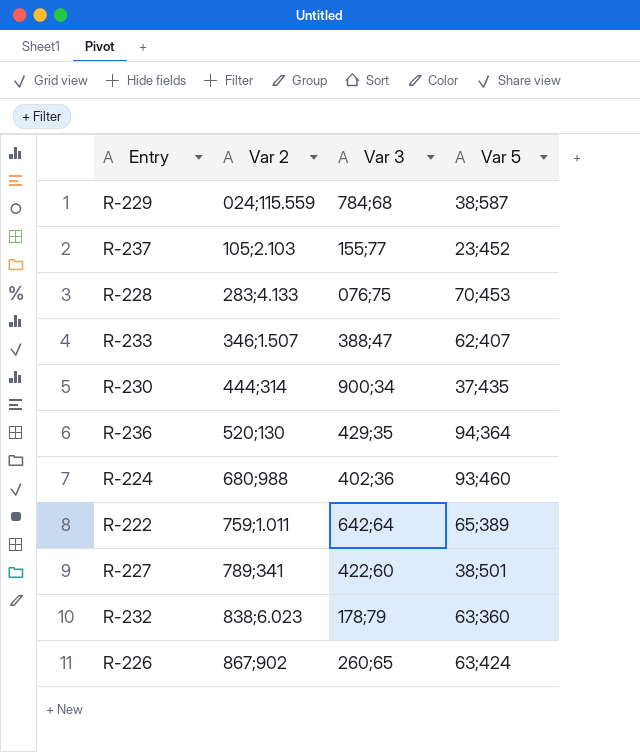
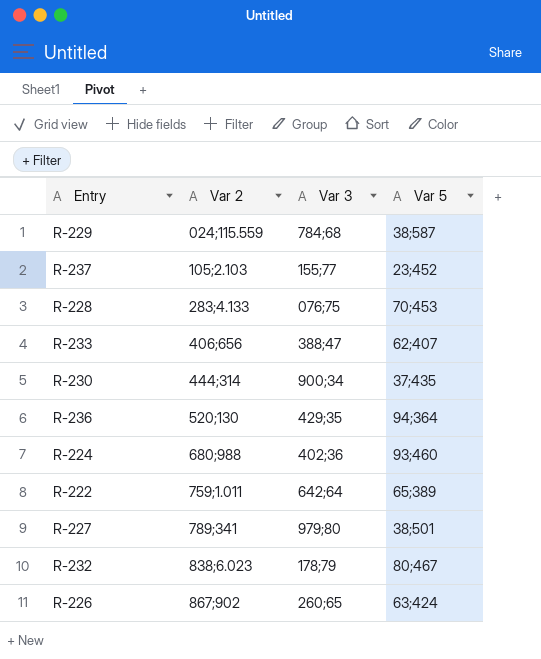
R-233 | Var 2: 346;1.507 -> 406;656
R-227 | Var 3: 422;60 -> 979;80
R-232 | Var 5: 63;360 -> 80;467

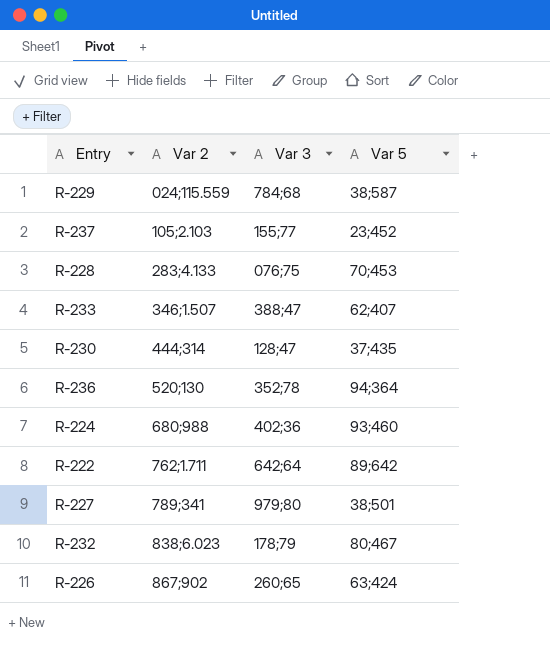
R-233 | Var 2: 406;656 -> 346;1.507
R-230 | Var 3: 900;34 -> 128;47
R-236 | Var 3: 429;35 -> 352;78
R-222 | Var 2: 759;1.011 -> 762;1.711
R-222 | Var 5: 65;389 -> 89;642

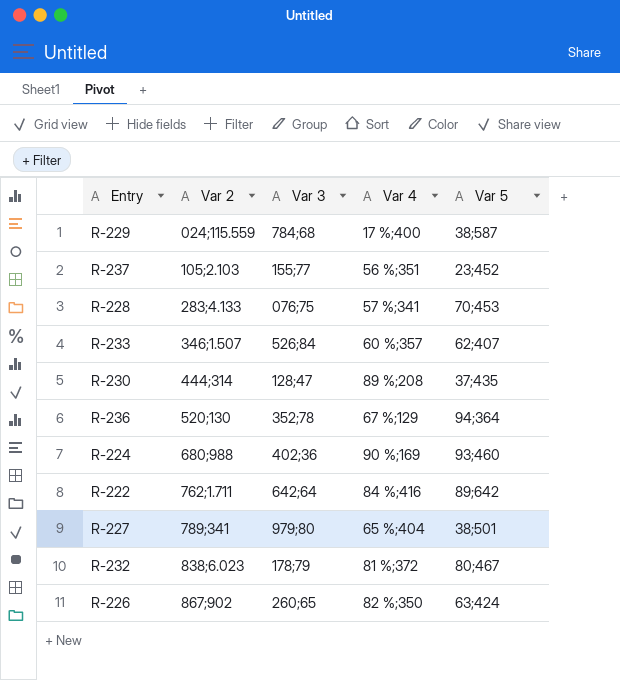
column Var 4 | position: none -> 4
R-233 | Var 3: 388;47 -> 526;84

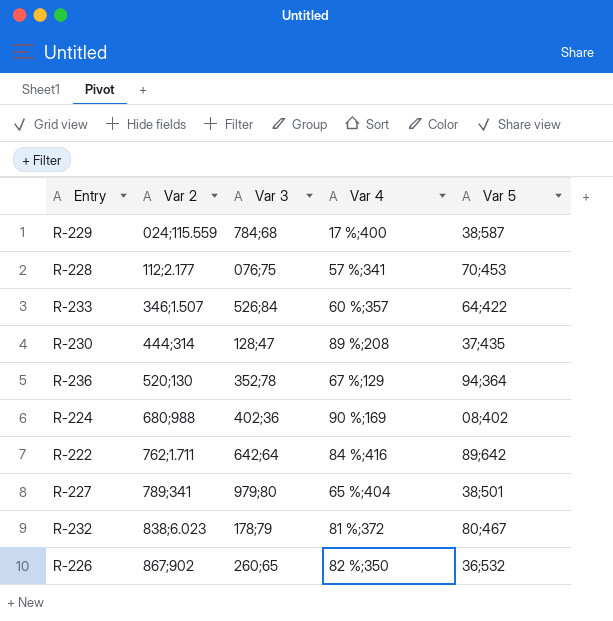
row R-237: 105;2.103 | 155;77 | 56 %;351 | 23;452 -> none
R-228 | Var 2: 283;4.133 -> 112;2.177
R-233 | Var 5: 62;407 -> 64;422
R-224 | Var 5: 93;460 -> 08;402
R-226 | Var 5: 63;424 -> 36;532

